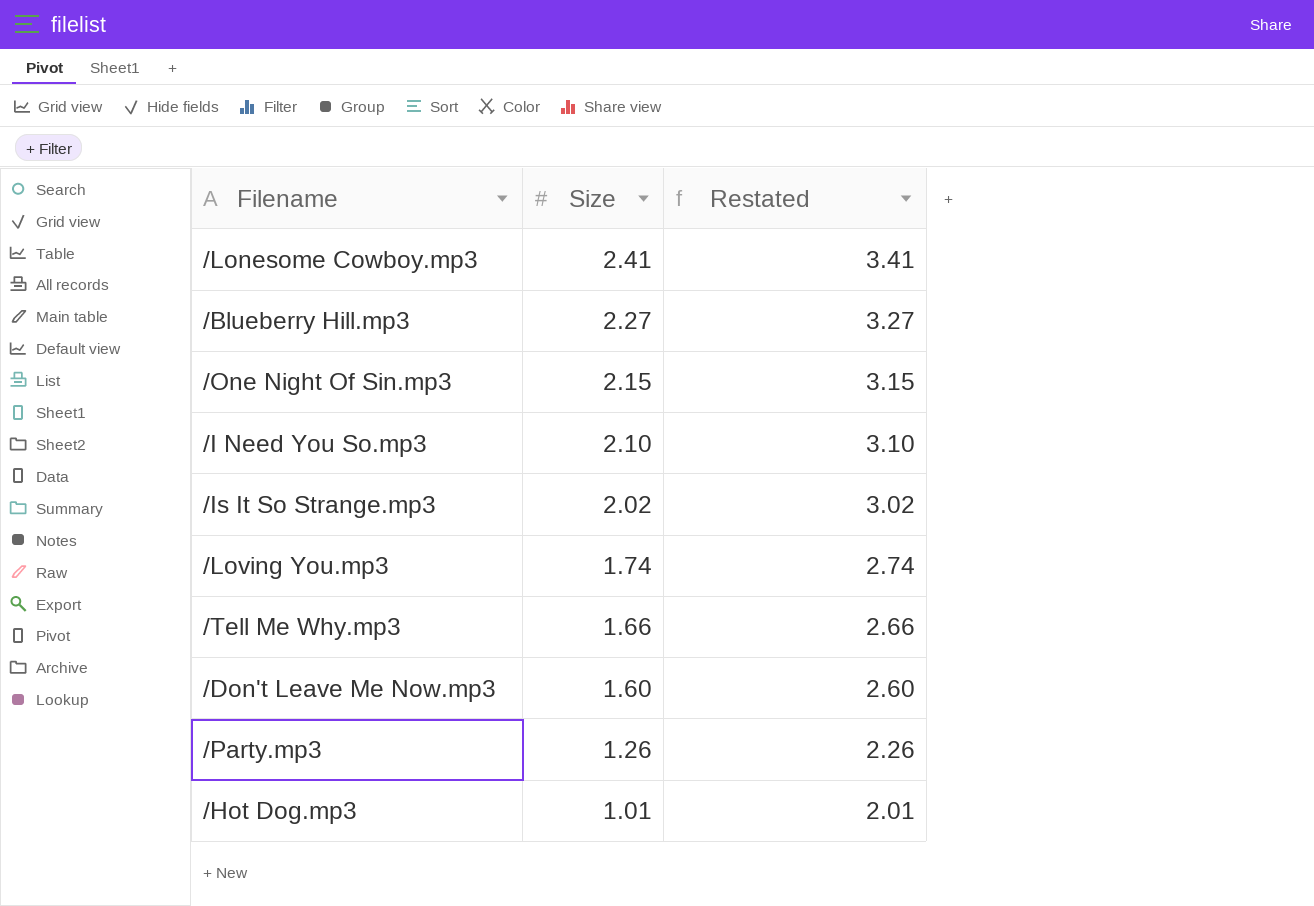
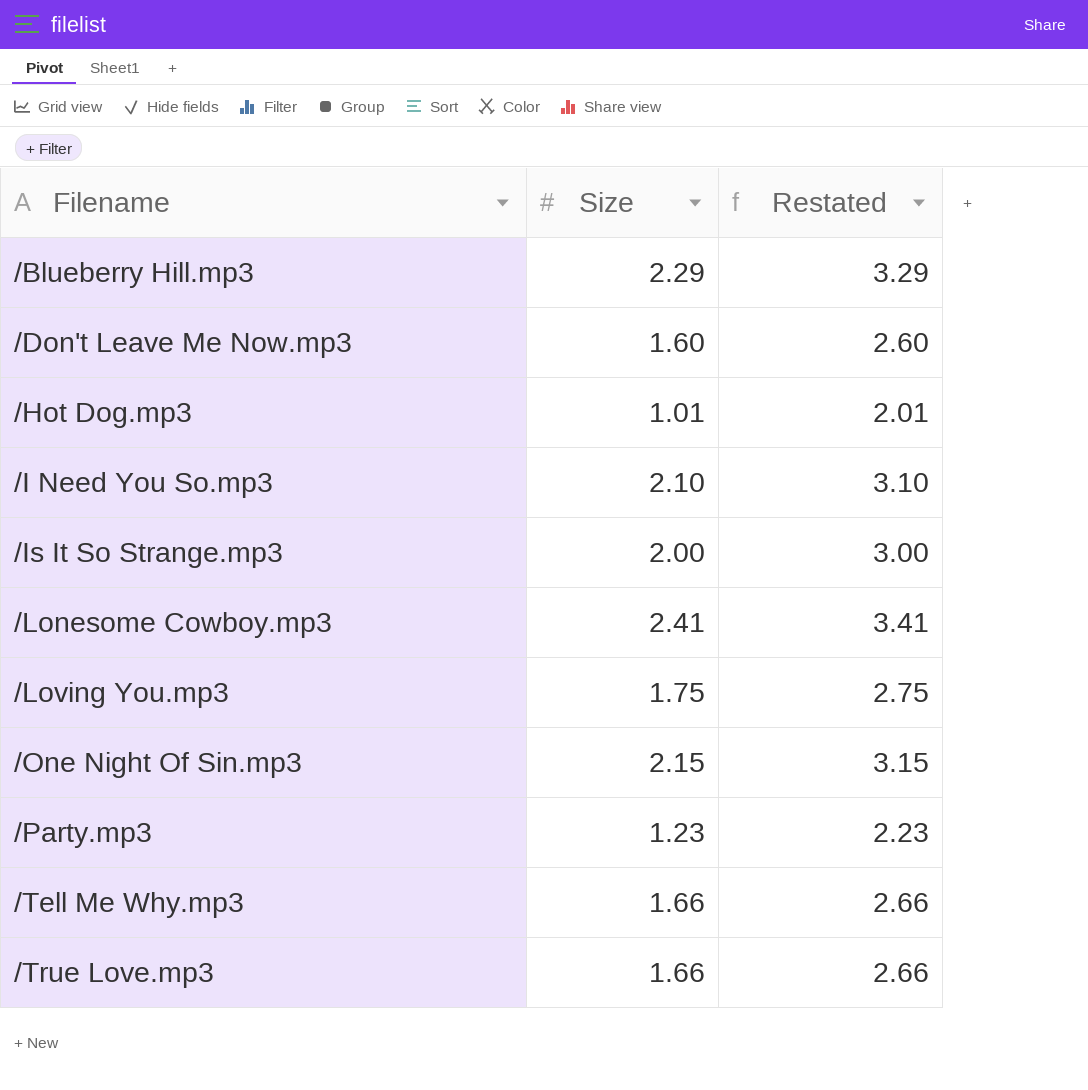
row order: Size descending -> Filename ascending
/Blueberry Hill.mp3 | Size: 2.27 -> 2.29
/Blueberry Hill.mp3 | Restated: 3.27 -> 3.29
/Is It So Strange.mp3 | Size: 2.02 -> 2.00
/Is It So Strange.mp3 | Restated: 3.02 -> 3.00
/Loving You.mp3 | Size: 1.74 -> 1.75
/Loving You.mp3 | Restated: 2.74 -> 2.75
/Party.mp3 | Size: 1.26 -> 1.23
/Party.mp3 | Restated: 2.26 -> 2.23
row /True Love.mp3: none -> 1.66 | 2.66

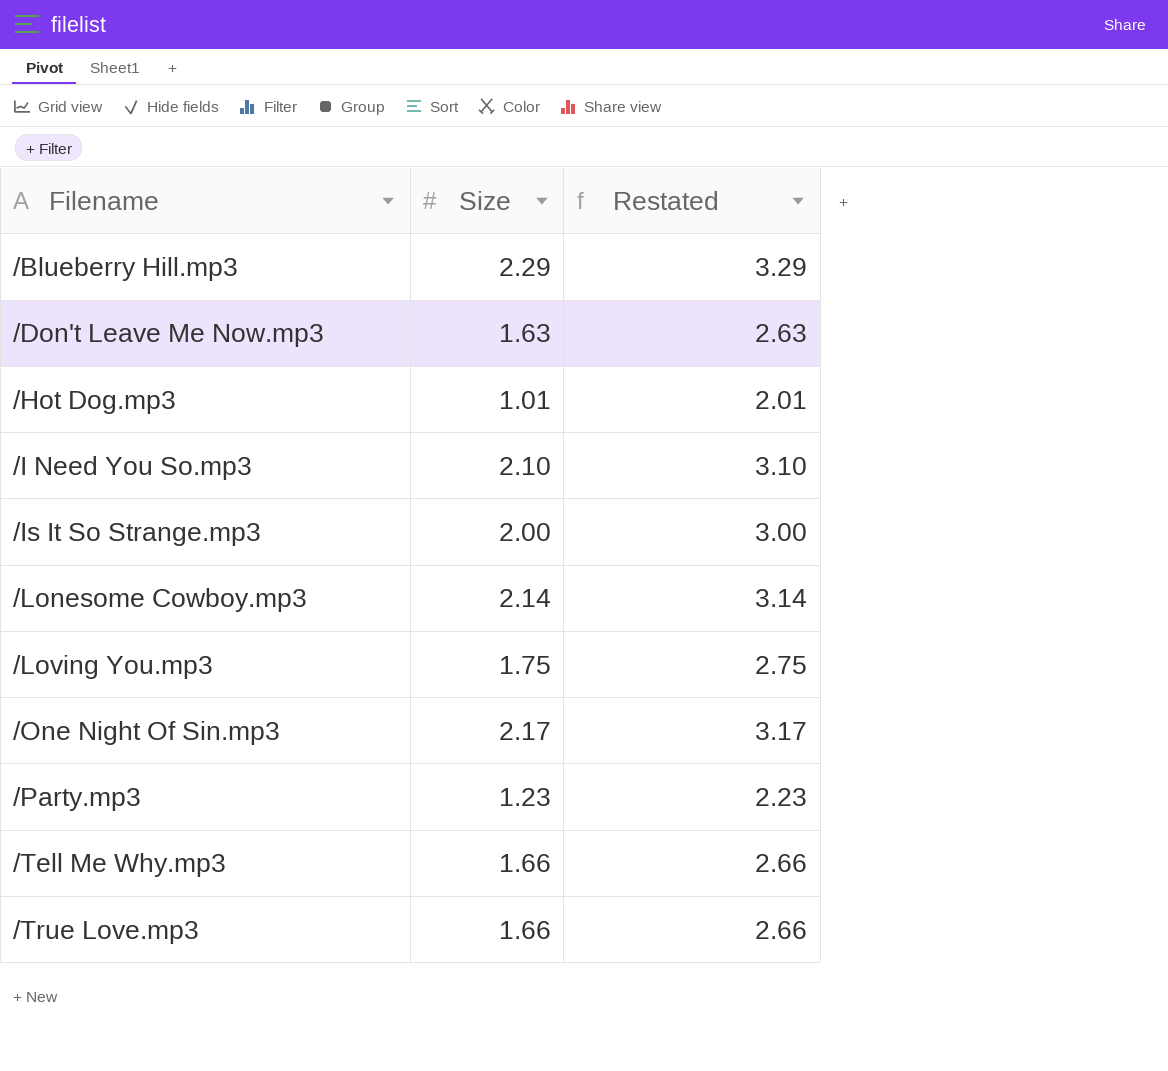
/Don't Leave Me Now.mp3 | Size: 1.60 -> 1.63
/Don't Leave Me Now.mp3 | Restated: 2.60 -> 2.63
/Lonesome Cowboy.mp3 | Size: 2.41 -> 2.14
/Lonesome Cowboy.mp3 | Restated: 3.41 -> 3.14
/One Night Of Sin.mp3 | Size: 2.15 -> 2.17
/One Night Of Sin.mp3 | Restated: 3.15 -> 3.17

